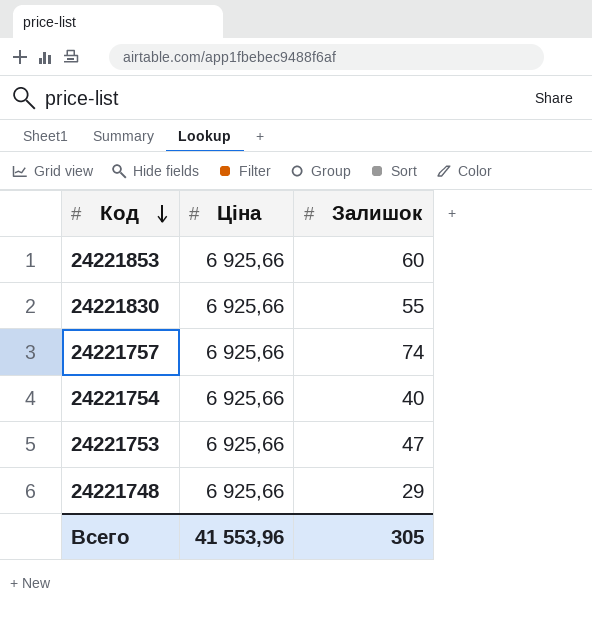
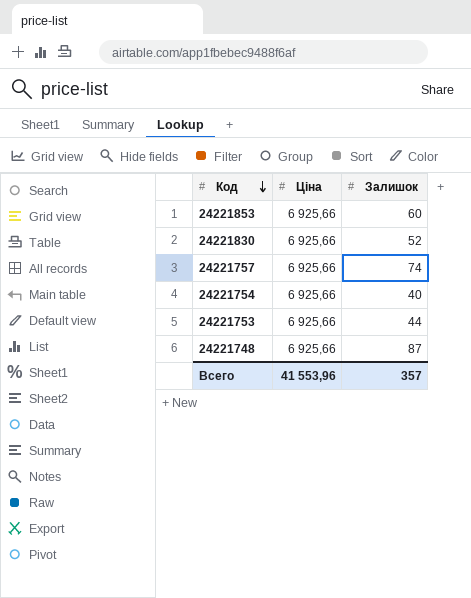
24221830 | Залишок: 55 -> 52
24221753 | Залишок: 47 -> 44
24221748 | Залишок: 29 -> 87
Всего | Залишок: 305 -> 357

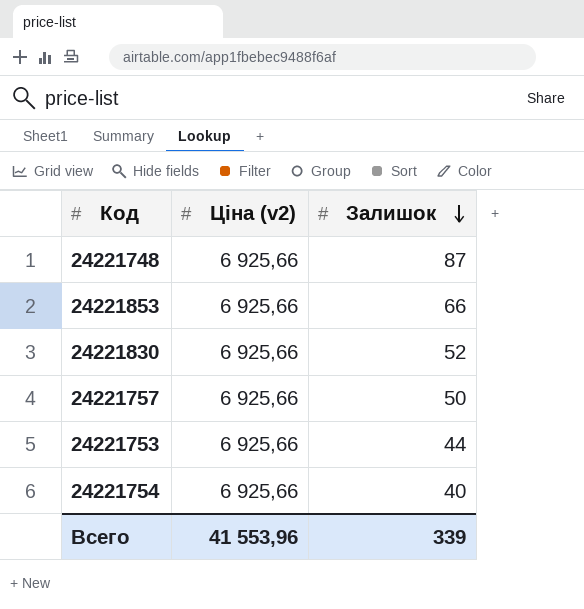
row order: Код descending -> Залишок descending
column name: Ціна -> Ціна (v2)
24221853 | Залишок: 60 -> 66
24221757 | Залишок: 74 -> 50
Всего | Залишок: 357 -> 339

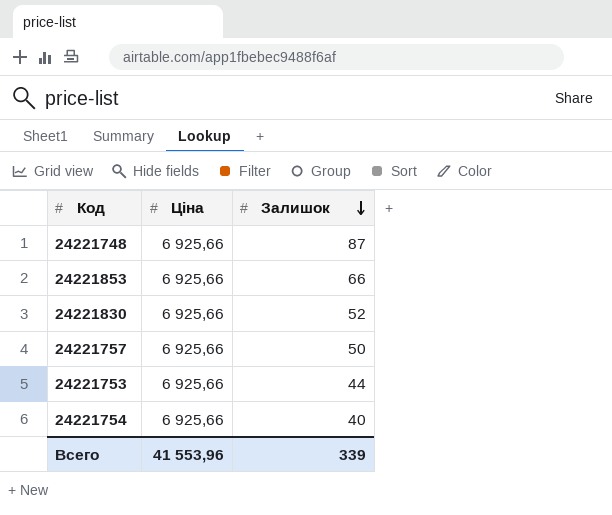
column name: Ціна (v2) -> Ціна

